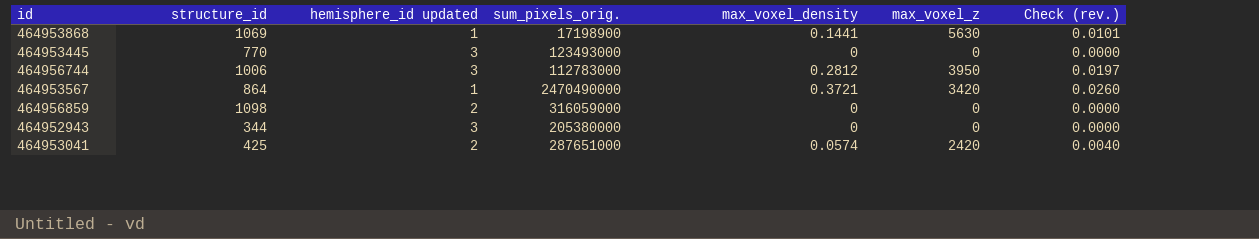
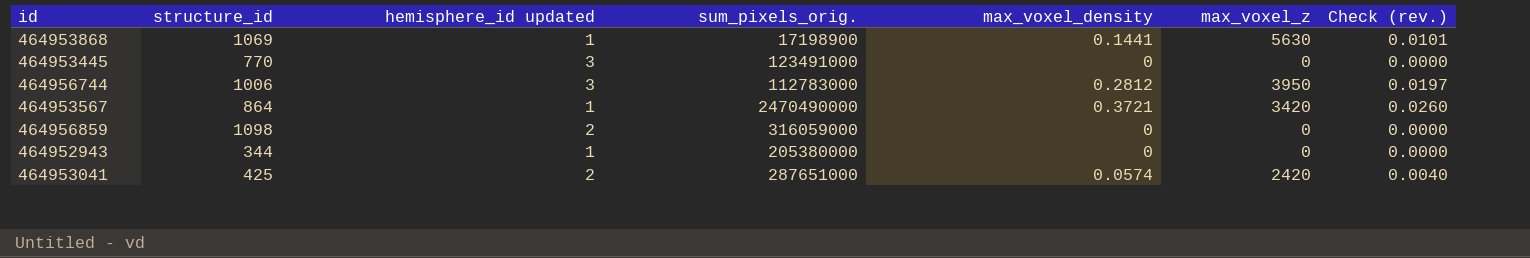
464953445 | sum_pixels_orig.: 123493000 -> 123491000
464952943 | hemisphere_id updated: 3 -> 1

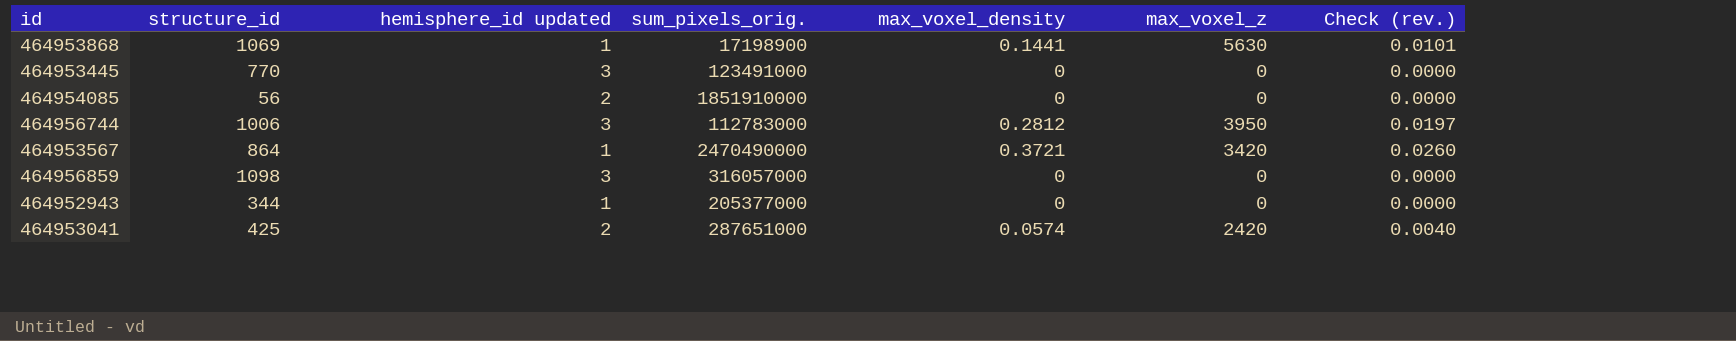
row 464954085: none -> 56 | 2 | 1851910000 | 0 | 0 | 0.0000
464956859 | hemisphere_id updated: 2 -> 3
464956859 | sum_pixels_orig.: 316059000 -> 316057000
464952943 | sum_pixels_orig.: 205380000 -> 205377000

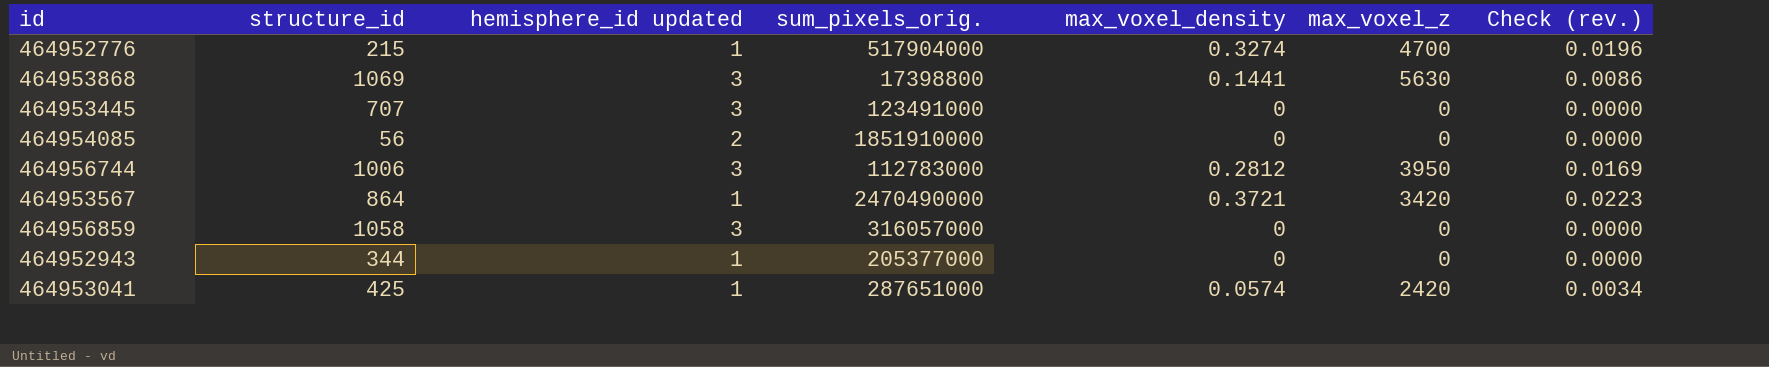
column Check (rev.) | formula: [max_voxel_density] * 0.07 -> [max_voxel_density] * 0.06
row 464952776: none -> 215 | 1 | 517904000 | 0.3274 | 4700 | 0.0196
464953868 | hemisphere_id updated: 1 -> 3
464953868 | sum_pixels_orig.: 17198900 -> 17398800
464953445 | structure_id: 770 -> 707
464956859 | structure_id: 1098 -> 1058
464953041 | hemisphere_id updated: 2 -> 1

